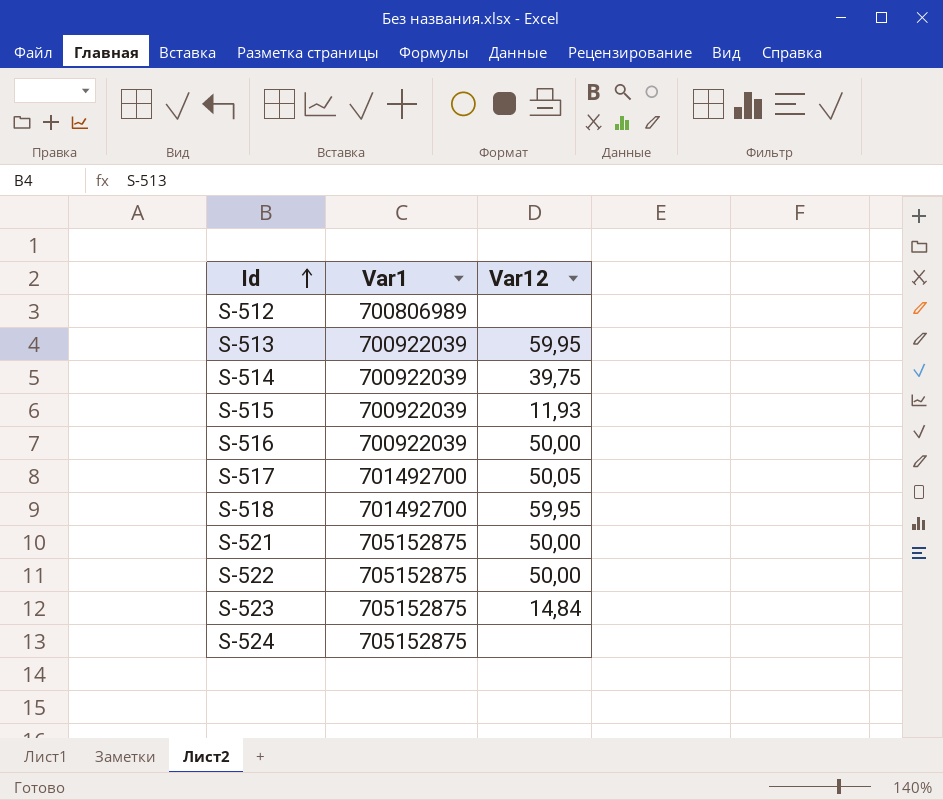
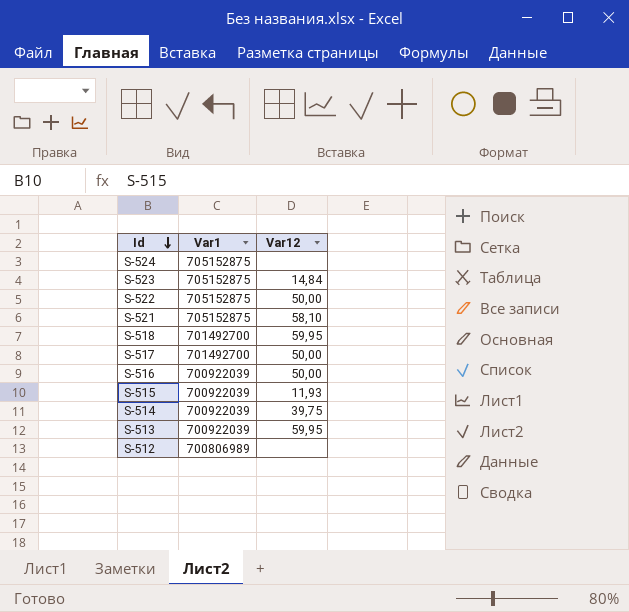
row order: Id ascending -> Id descending
S-521 | Var12: 50,00 -> 58,10
S-517 | Var12: 50,05 -> 50,00

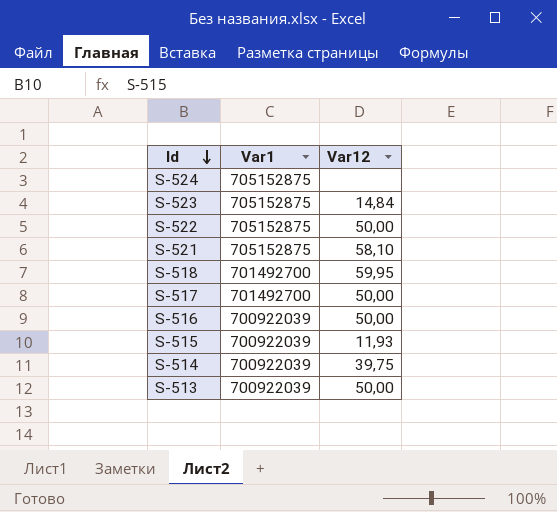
row S-512: 700806989 | none -> none
S-513 | Var12: 59,95 -> 50,00

